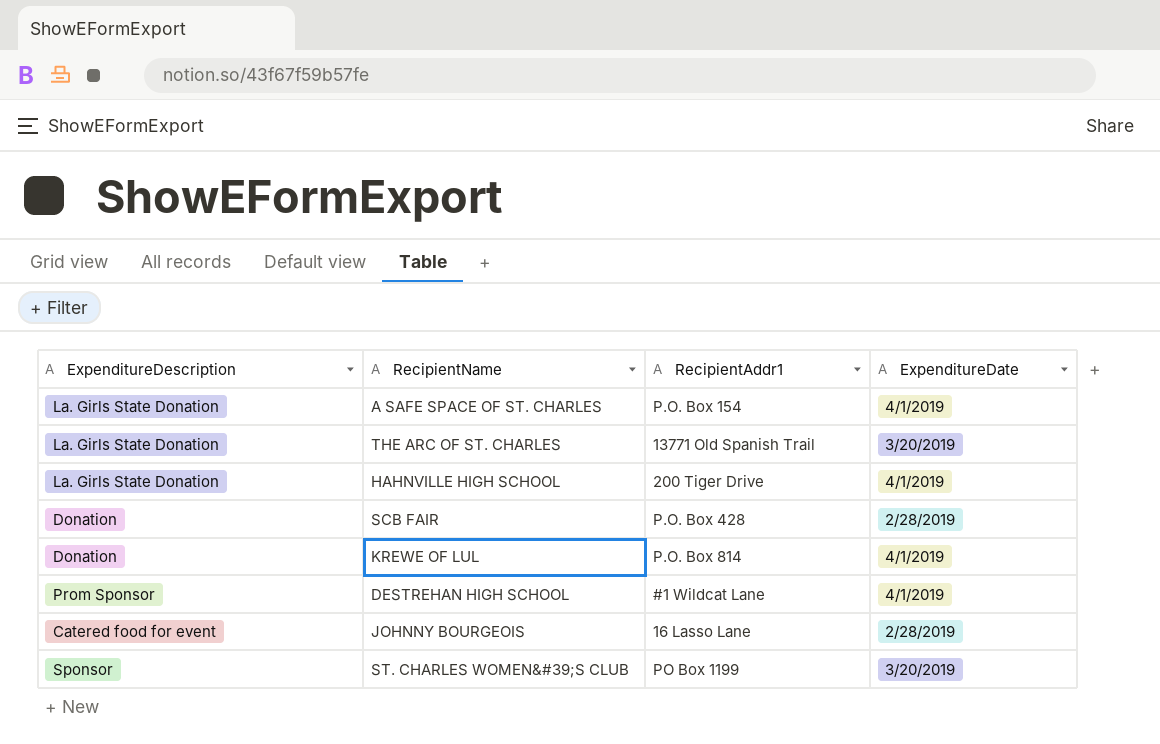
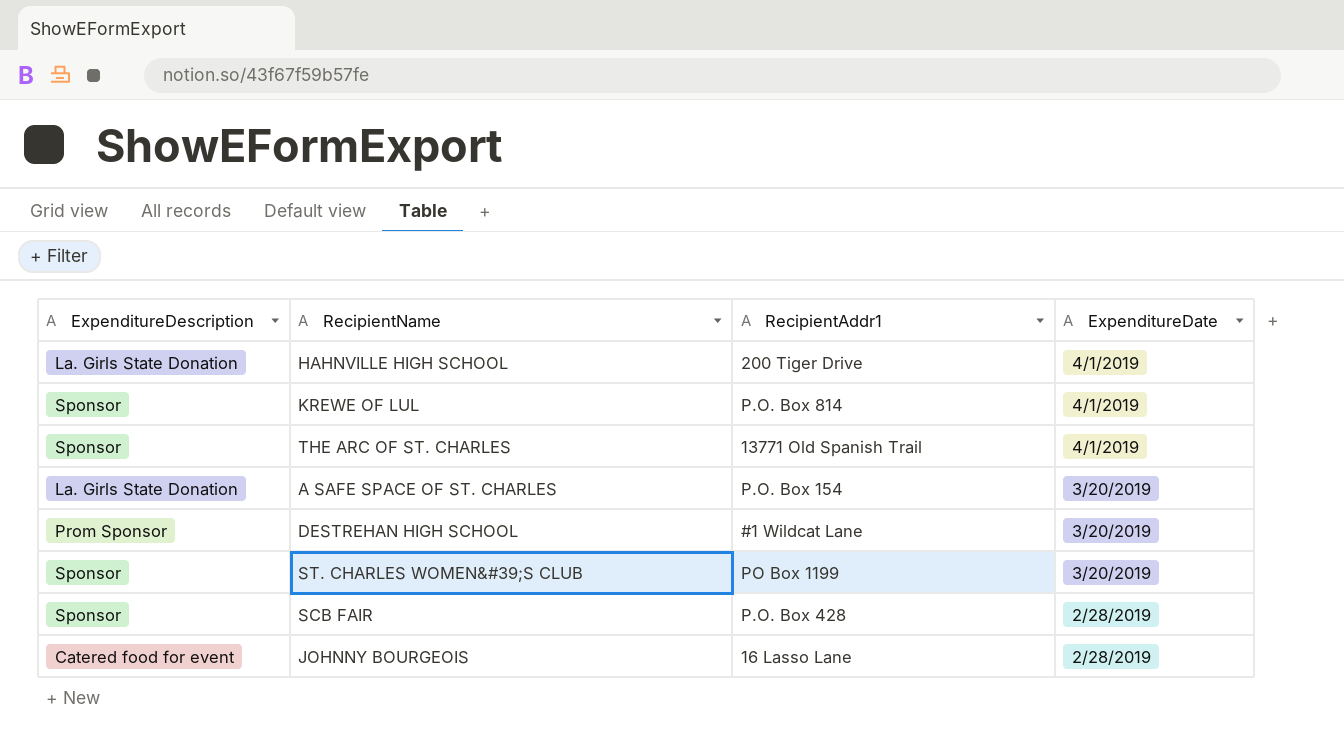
row order: none -> ExpenditureDate descending
KREWE OF LUL | ExpenditureDescription: Donation -> Sponsor
THE ARC OF ST. CHARLES | ExpenditureDescription: La. Girls State Donation -> Sponsor
THE ARC OF ST. CHARLES | ExpenditureDate: 3/20/2019 -> 4/1/2019
A SAFE SPACE OF ST. CHARLES | ExpenditureDate: 4/1/2019 -> 3/20/2019
DESTREHAN HIGH SCHOOL | ExpenditureDate: 4/1/2019 -> 3/20/2019
SCB FAIR | ExpenditureDescription: Donation -> Sponsor

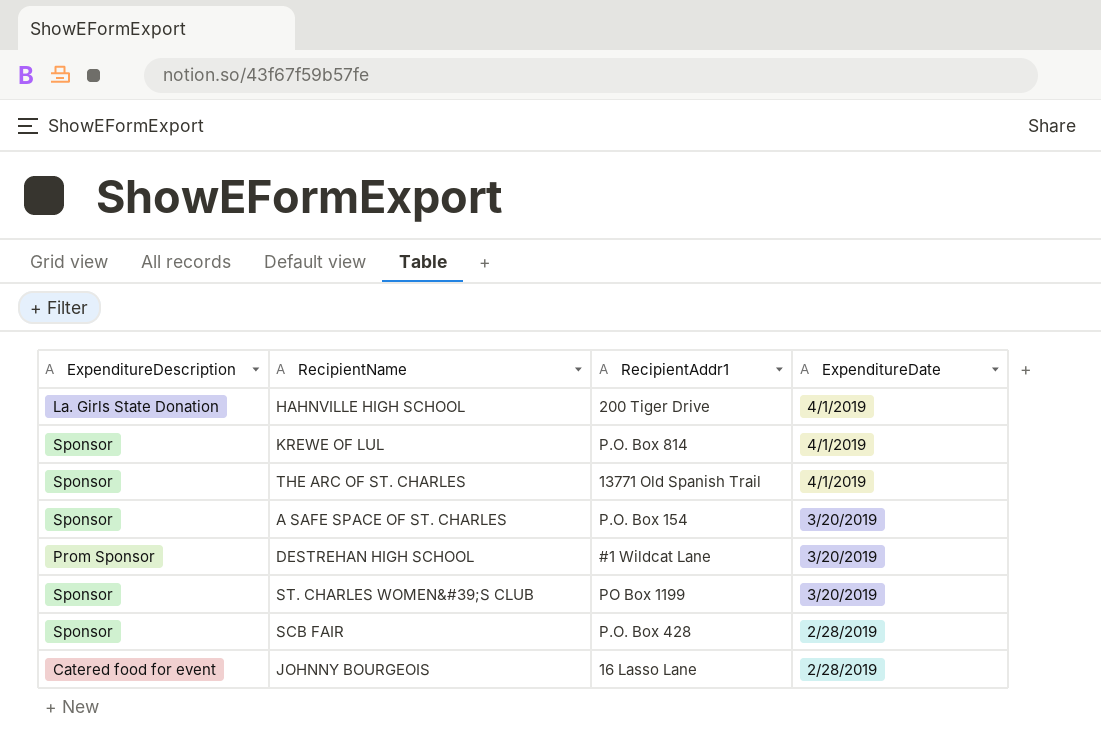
A SAFE SPACE OF ST. CHARLES | ExpenditureDescription: La. Girls State Donation -> Sponsor

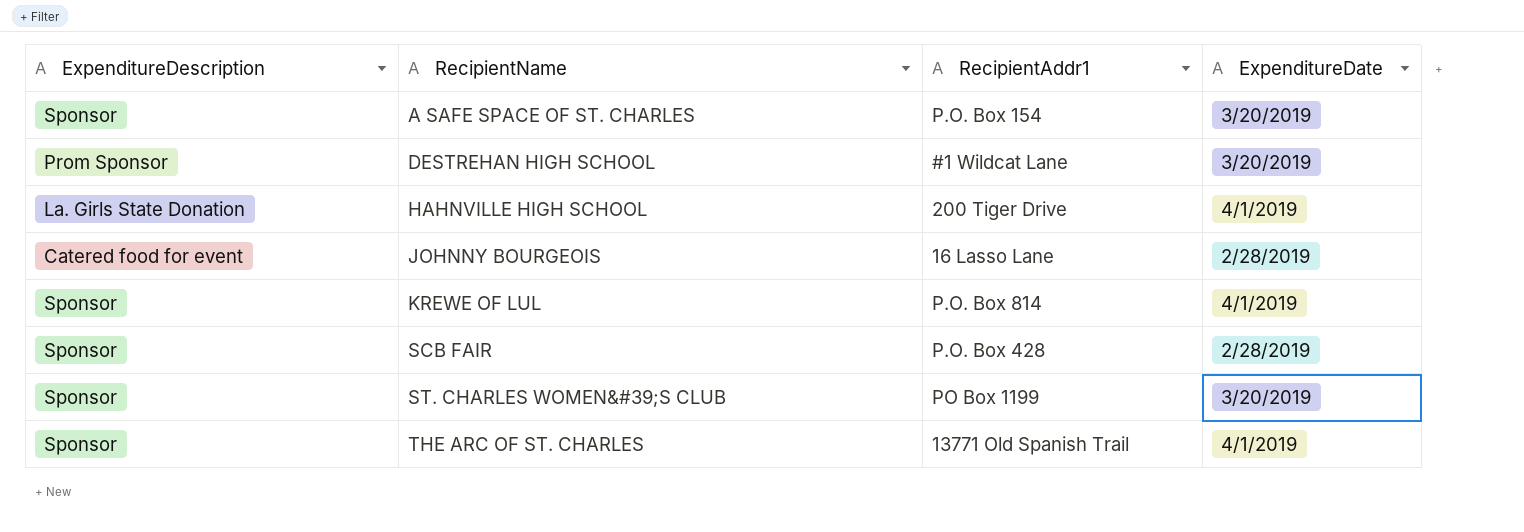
row order: ExpenditureDate descending -> RecipientName ascending

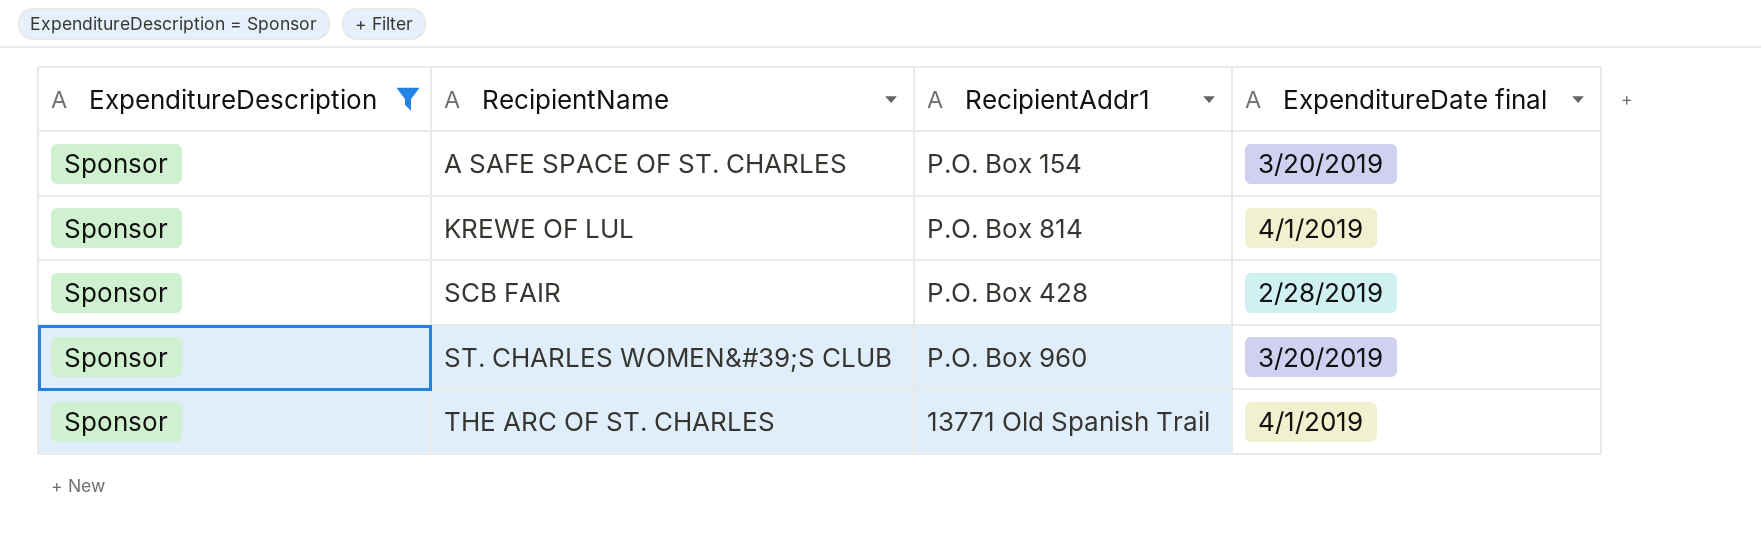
filter: none -> ExpenditureDescription = Sponsor
column name: ExpenditureDate -> ExpenditureDate final
ST. CHARLES WOMEN&#39;S CLUB | RecipientAddr1: PO Box 1199 -> P.O. Box 960

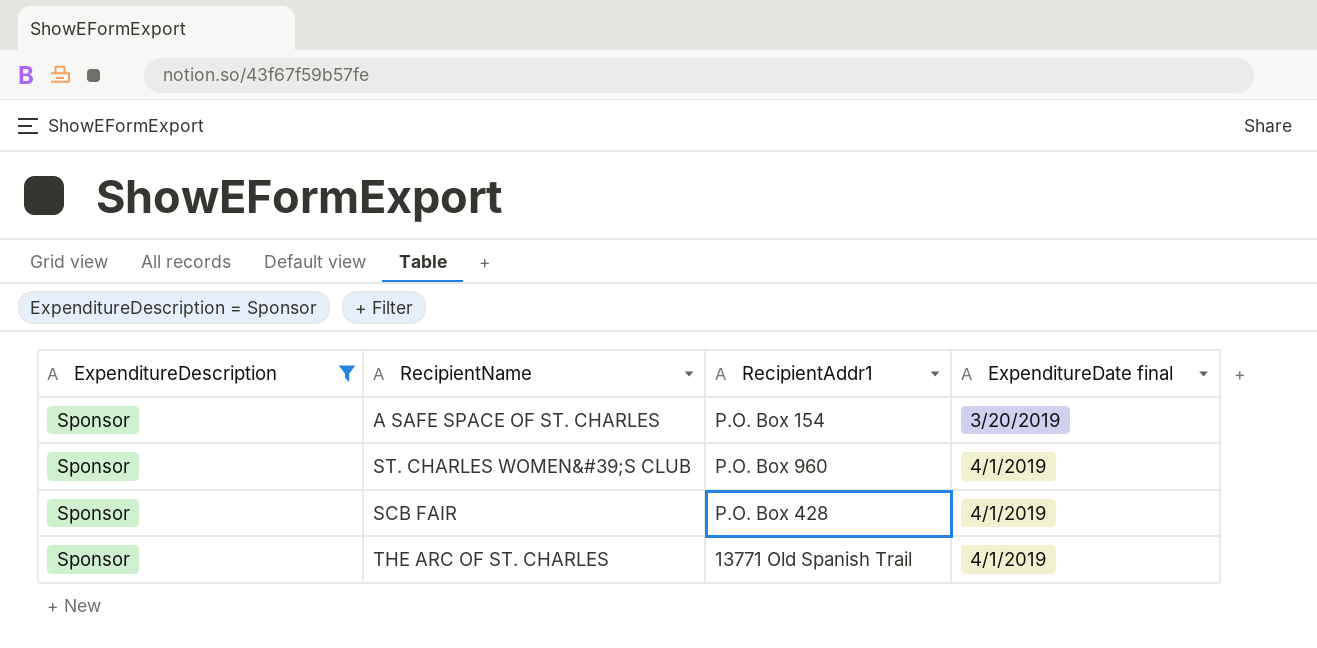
row order: RecipientName ascending -> ExpenditureDate final ascending
row KREWE OF LUL: Sponsor | P.O. Box 814 | 4/1/2019 -> none
ST. CHARLES WOMEN&#39;S CLUB | ExpenditureDate final: 3/20/2019 -> 4/1/2019
SCB FAIR | ExpenditureDate final: 2/28/2019 -> 4/1/2019

